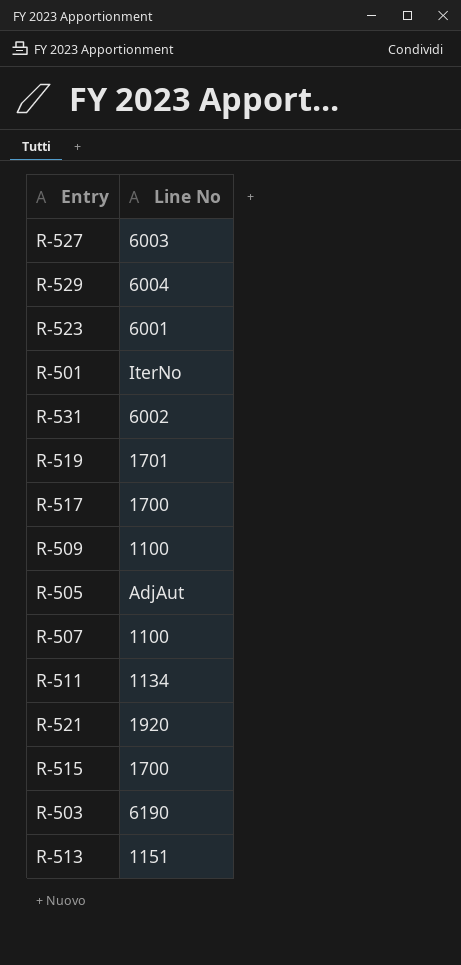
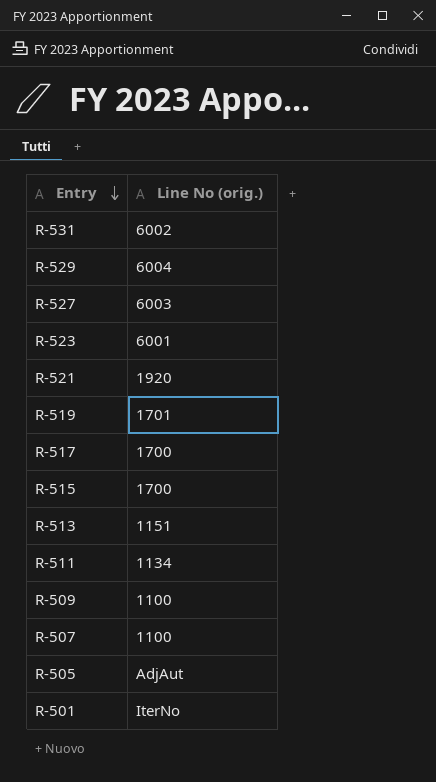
row order: none -> Entry descending
column name: Line No -> Line No (orig.)
row R-503: 6190 -> none

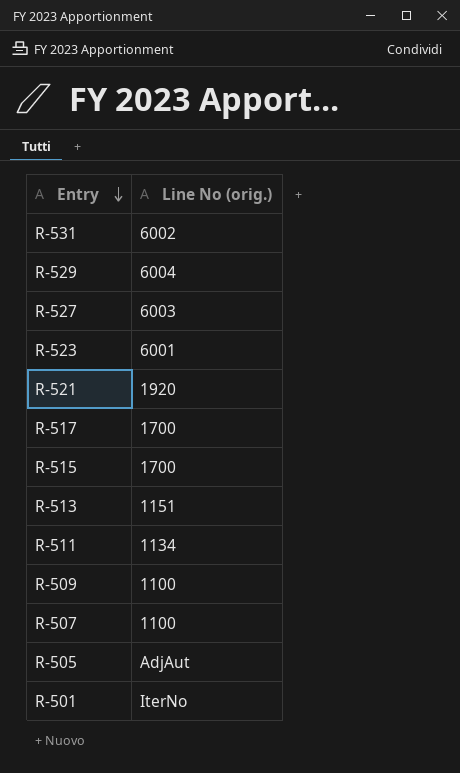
row R-519: 1701 -> none

